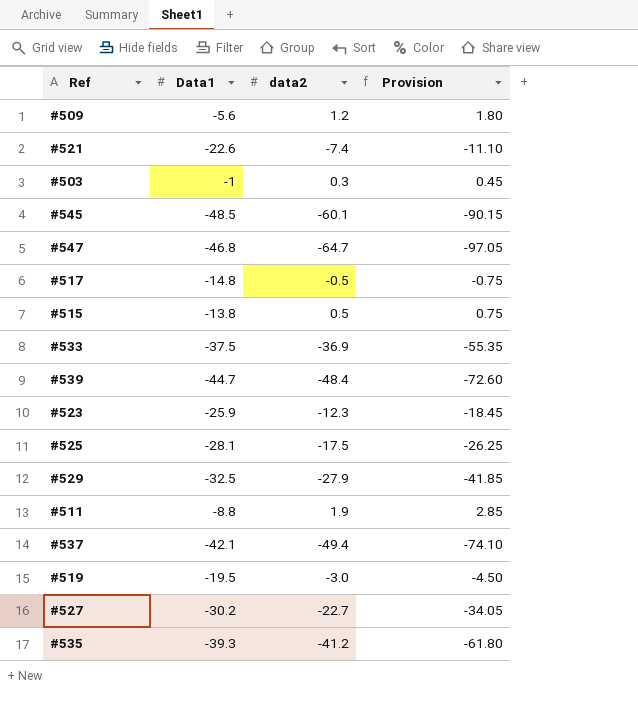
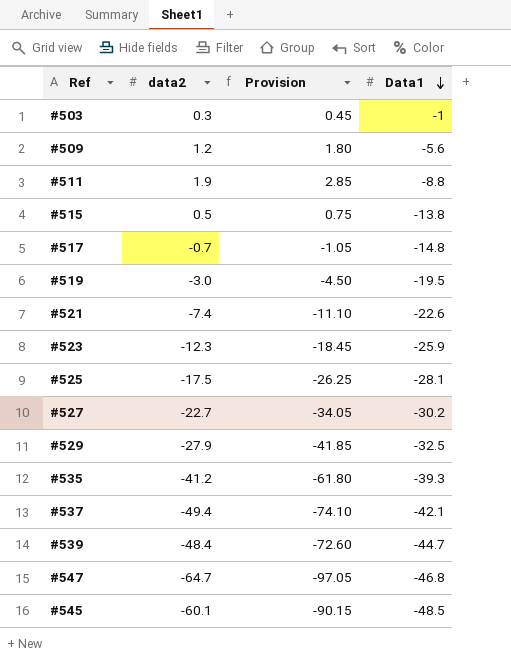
row order: none -> Data1 descending
column Data1 | position: 2 -> 4
row #533: -37.5 | -36.9 | -55.35 -> none
#517 | data2: -0.5 -> -0.7
#517 | Provision: -0.75 -> -1.05

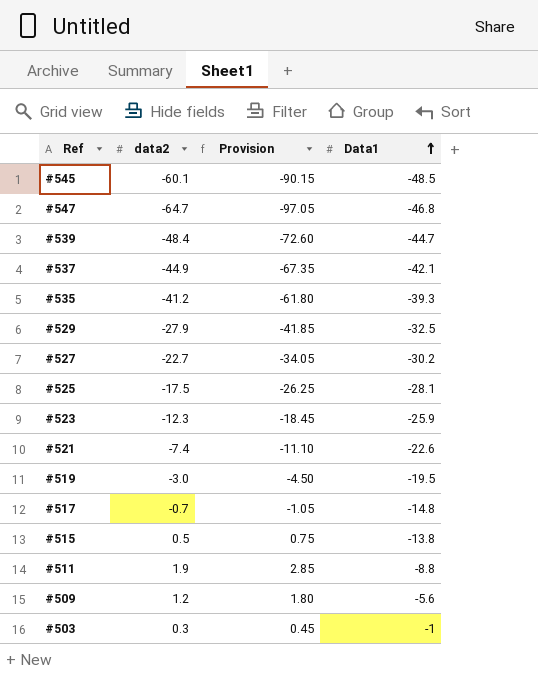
row order: Data1 descending -> Data1 ascending
#537 | data2: -49.4 -> -44.9
#537 | Provision: -74.10 -> -67.35

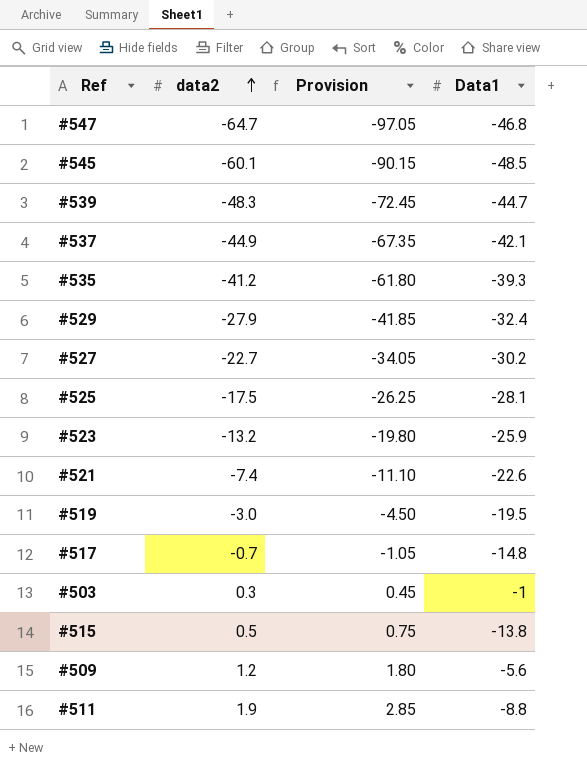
row order: Data1 ascending -> data2 ascending
#539 | data2: -48.4 -> -48.3
#539 | Provision: -72.60 -> -72.45
#529 | Data1: -32.5 -> -32.4
#523 | data2: -12.3 -> -13.2
#523 | Provision: -18.45 -> -19.80

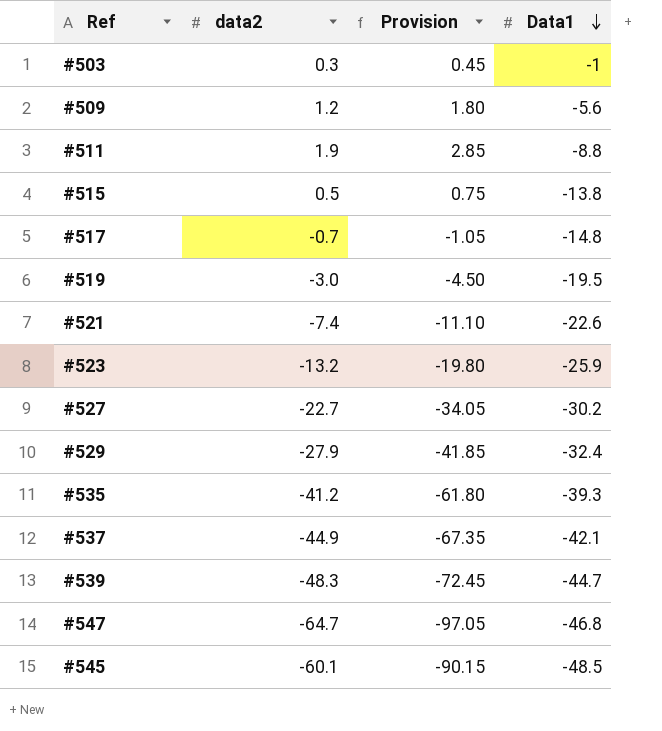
row order: data2 ascending -> Data1 descending
row #525: -17.5 | -26.25 | -28.1 -> none

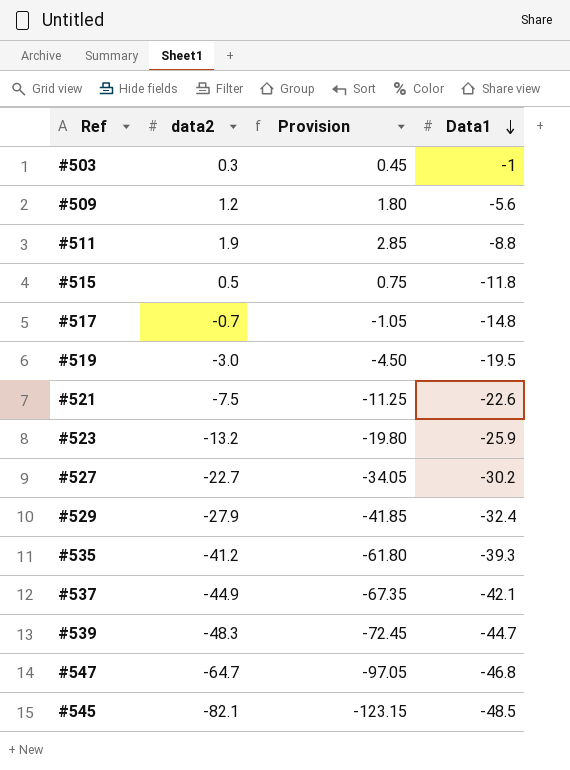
#515 | Data1: -13.8 -> -11.8
#521 | data2: -7.4 -> -7.5
#521 | Provision: -11.10 -> -11.25
#545 | data2: -60.1 -> -82.1
#545 | Provision: -90.15 -> -123.15

